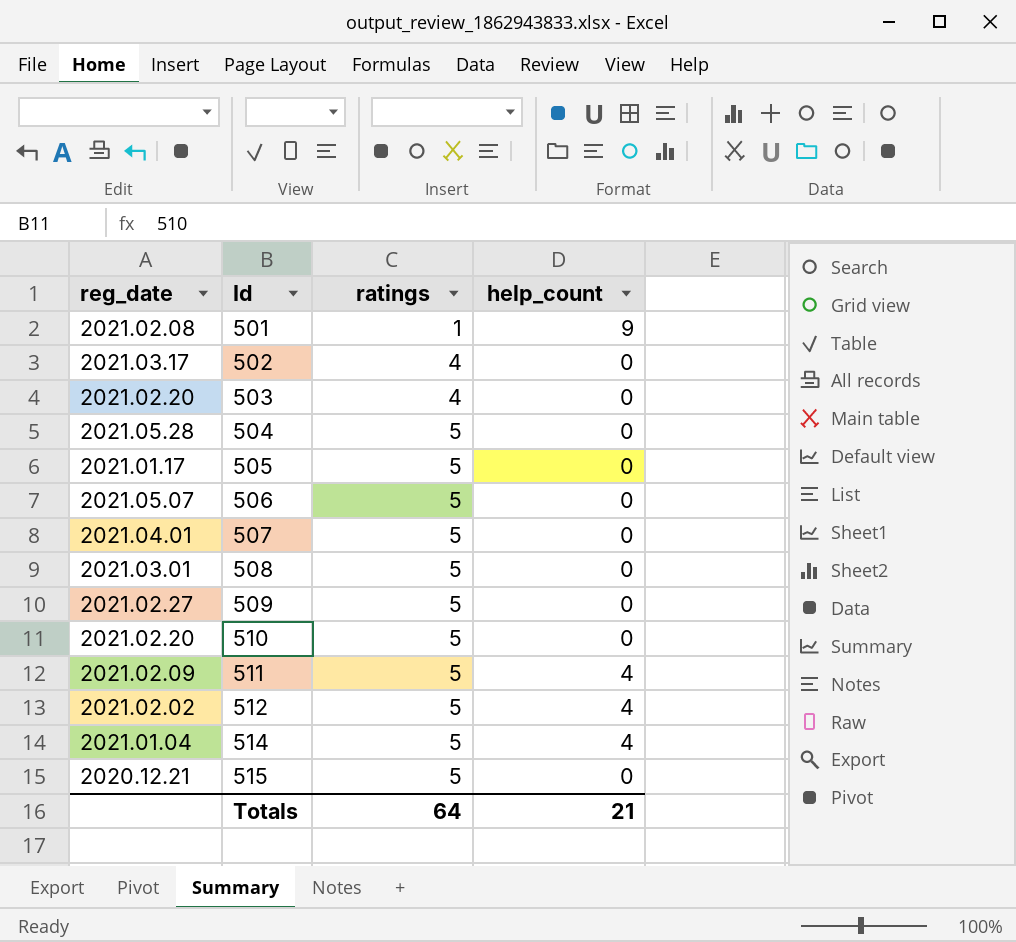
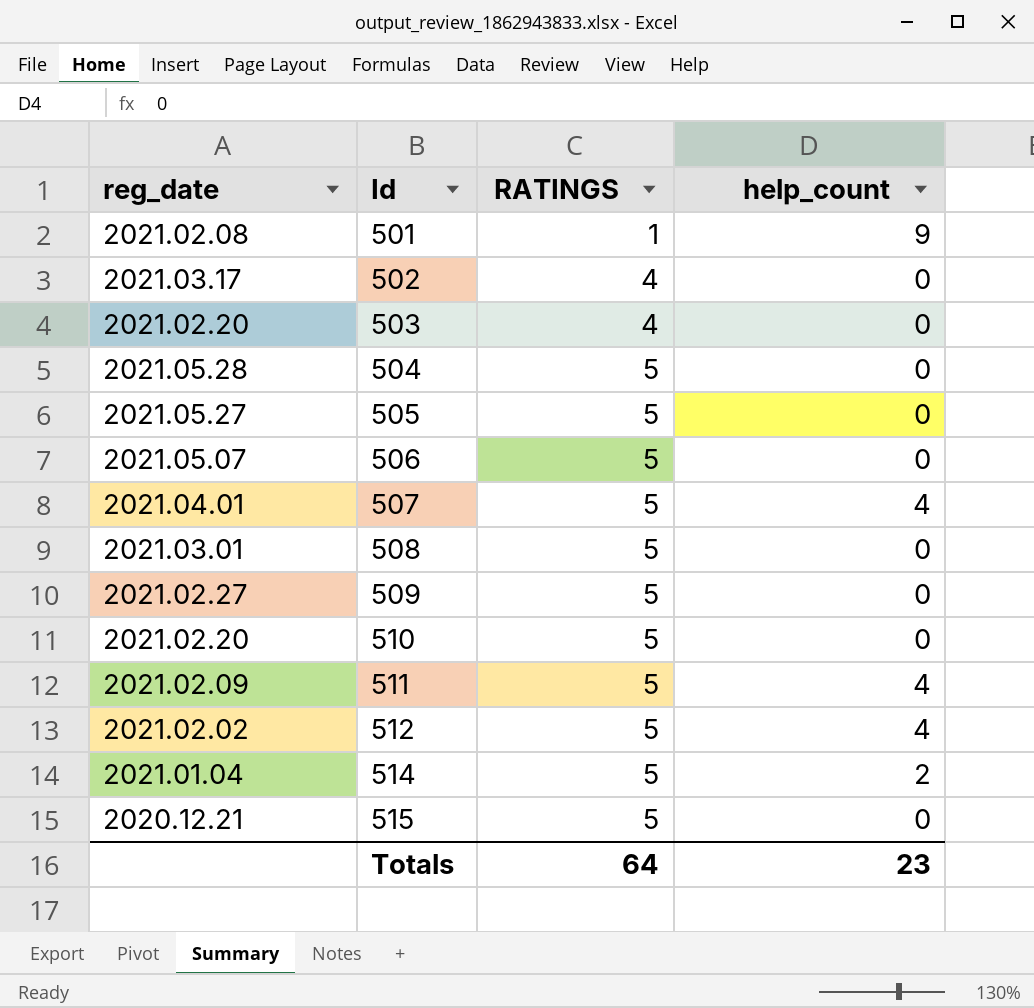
column name: ratings -> RATINGS
505 | reg_date: 2021.01.17 -> 2021.05.27
507 | help_count: 0 -> 4
514 | help_count: 4 -> 2
Totals | help_count: 21 -> 23

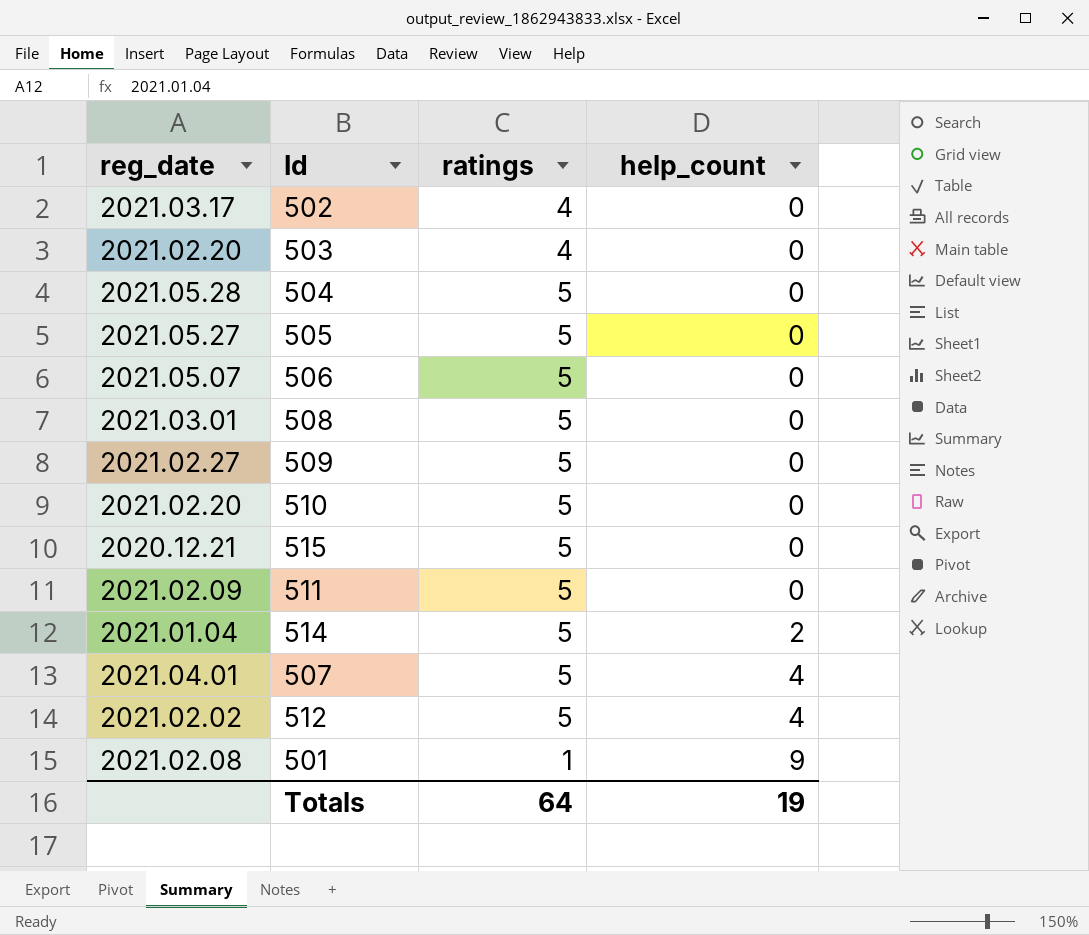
row order: Id ascending -> help_count ascending
column name: RATINGS -> ratings
511 | help_count: 4 -> 0
Totals | help_count: 23 -> 19

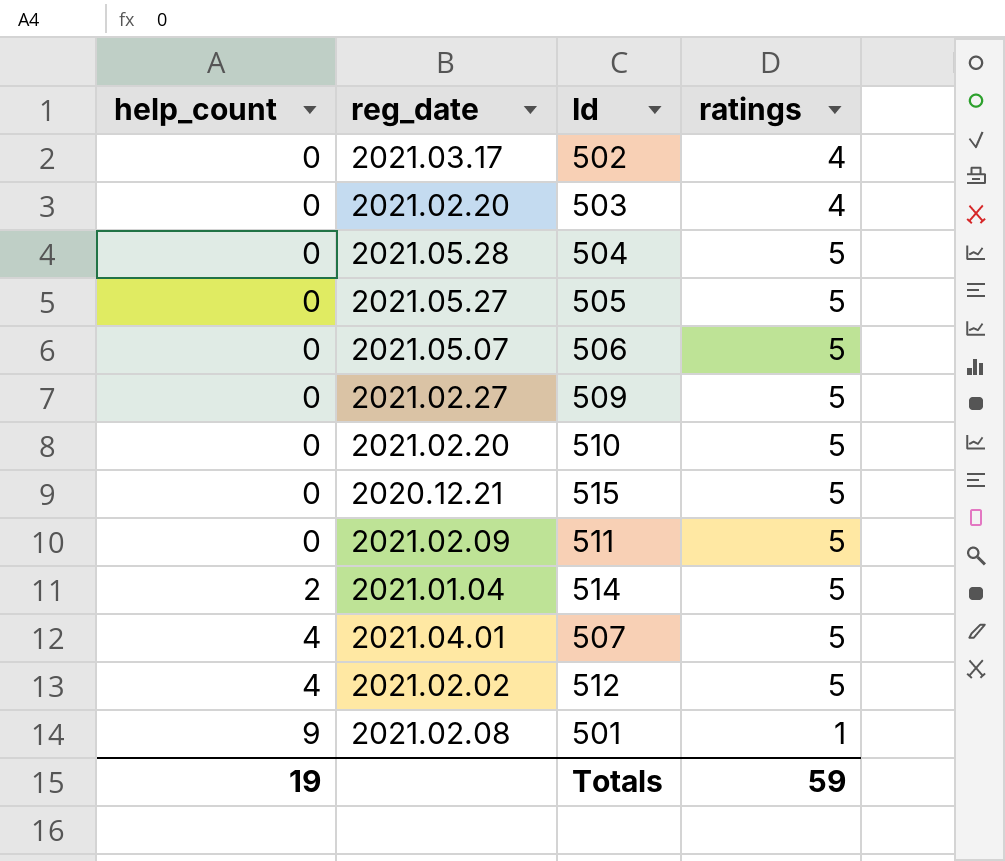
column help_count | position: 4 -> 1
row 508: 2021.03.01 | 5 | 0 -> none
Totals | ratings: 64 -> 59

